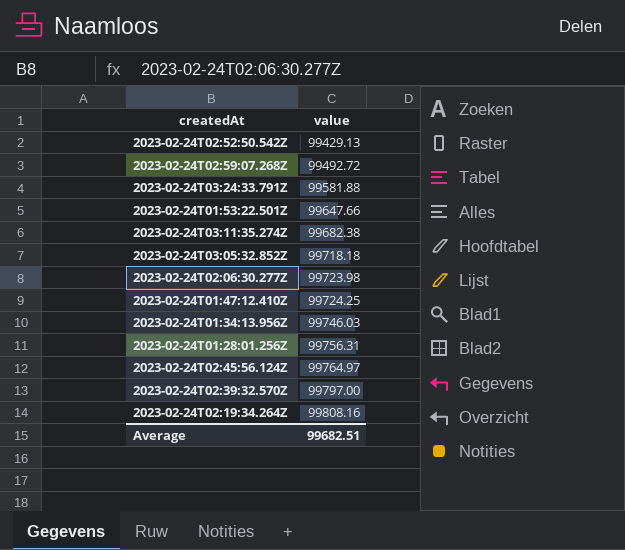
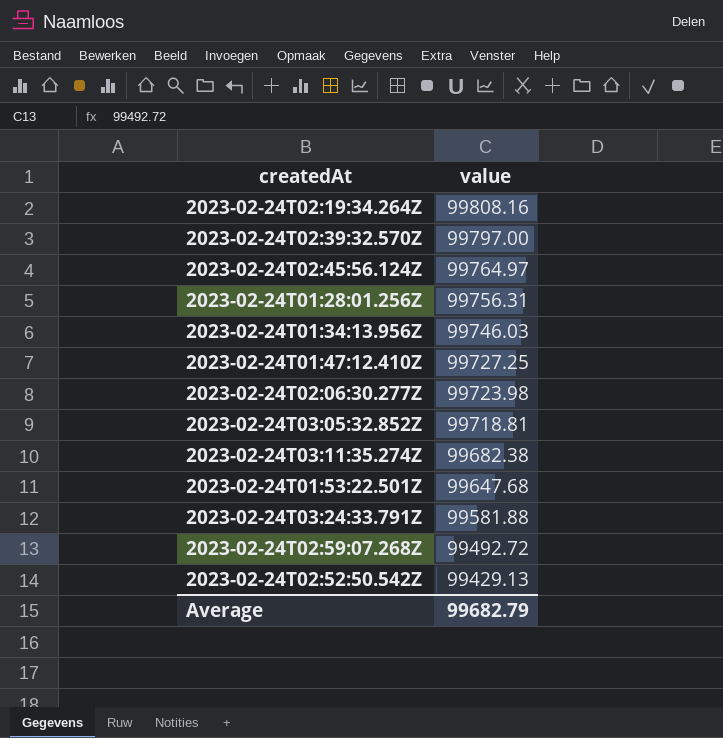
row order: value ascending -> value descending
2023-02-24T01:47:12.410Z | value: 99724.25 -> 99727.25
2023-02-24T03:05:32.852Z | value: 99718.18 -> 99718.81
2023-02-24T01:53:22.501Z | value: 99647.66 -> 99647.68
Average | value: 99682.51 -> 99682.79

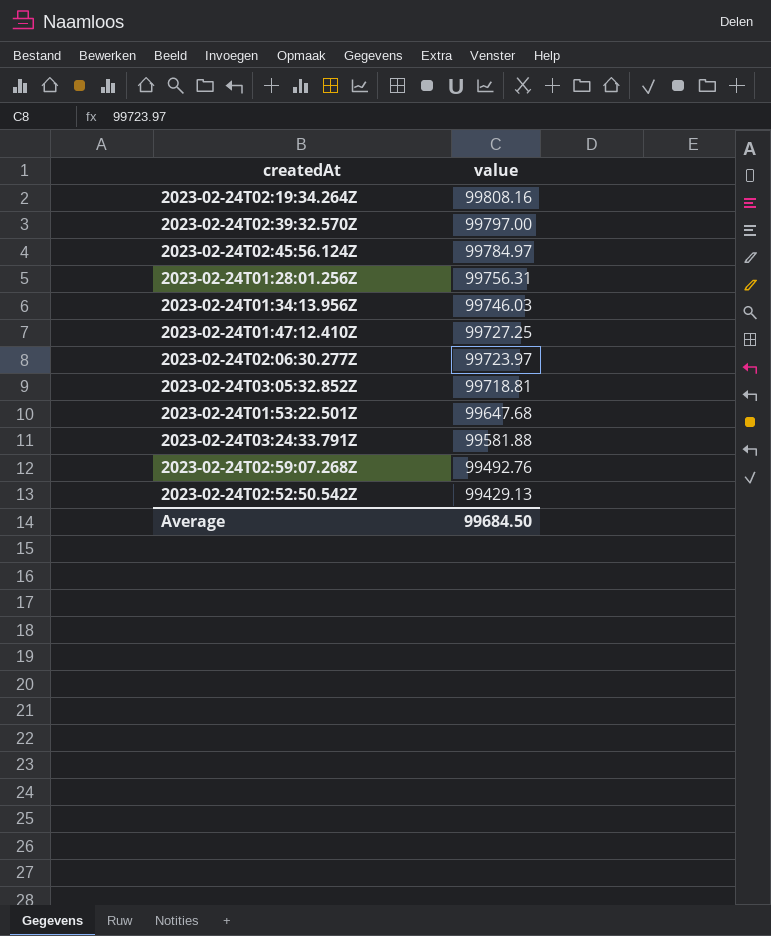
row 2023-02-24T03:11:35.274Z: 99682.38 -> none
2023-02-24T02:45:56.124Z | value: 99764.97 -> 99784.97
2023-02-24T02:06:30.277Z | value: 99723.98 -> 99723.97
2023-02-24T02:59:07.268Z | value: 99492.72 -> 99492.76
Average | value: 99682.79 -> 99684.50

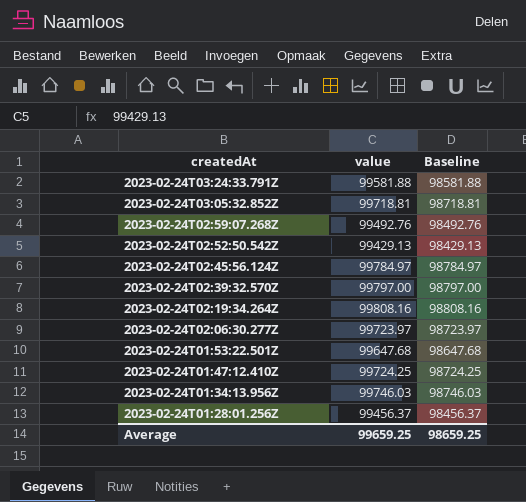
row order: value descending -> createdAt descending
column Baseline | formula: none -> [value] - 1000
2023-02-24T01:47:12.410Z | value: 99727.25 -> 99724.25
2023-02-24T01:28:01.256Z | value: 99756.31 -> 99456.37
Average | value: 99684.50 -> 99659.25

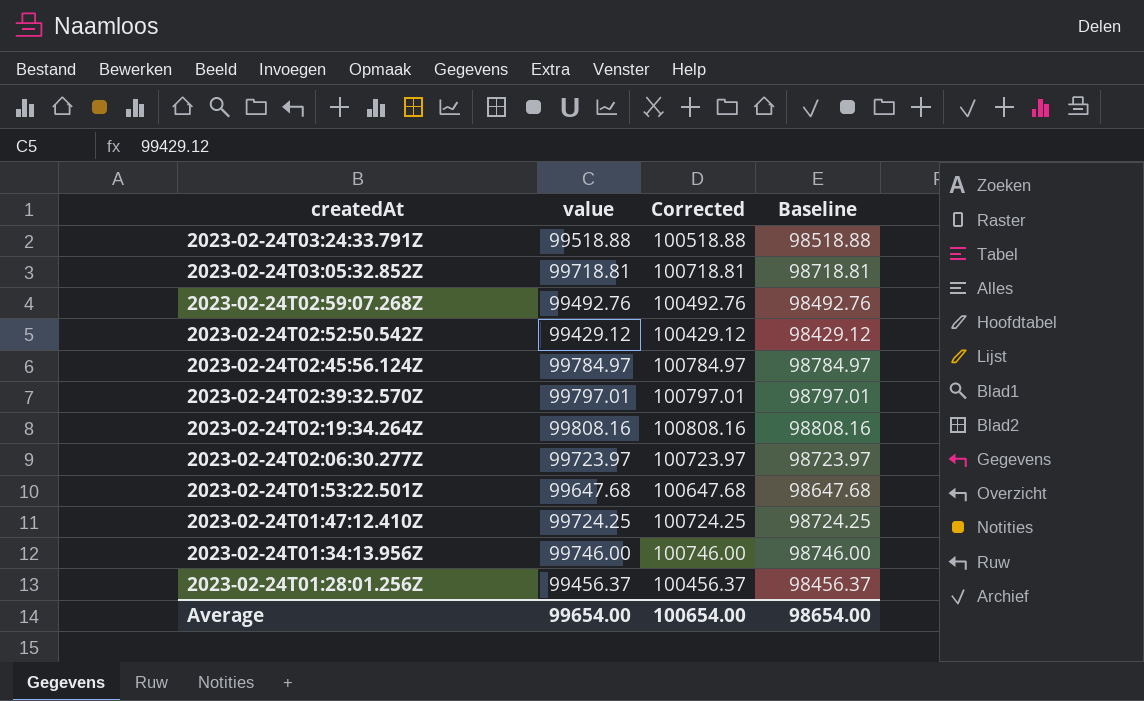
column Corrected | formula: none -> [value] + 1000
2023-02-24T03:24:33.791Z | value: 99581.88 -> 99518.88
2023-02-24T03:24:33.791Z | Baseline: 98581.88 -> 98518.88
2023-02-24T02:52:50.542Z | value: 99429.13 -> 99429.12
2023-02-24T02:52:50.542Z | Baseline: 98429.13 -> 98429.12
2023-02-24T02:39:32.570Z | value: 99797.00 -> 99797.01
2023-02-24T02:39:32.570Z | Baseline: 98797.00 -> 98797.01
2023-02-24T01:34:13.956Z | value: 99746.03 -> 99746.00
2023-02-24T01:34:13.956Z | Baseline: 98746.03 -> 98746.00
Average | value: 99659.25 -> 99654.00
Average | Baseline: 98659.25 -> 98654.00

